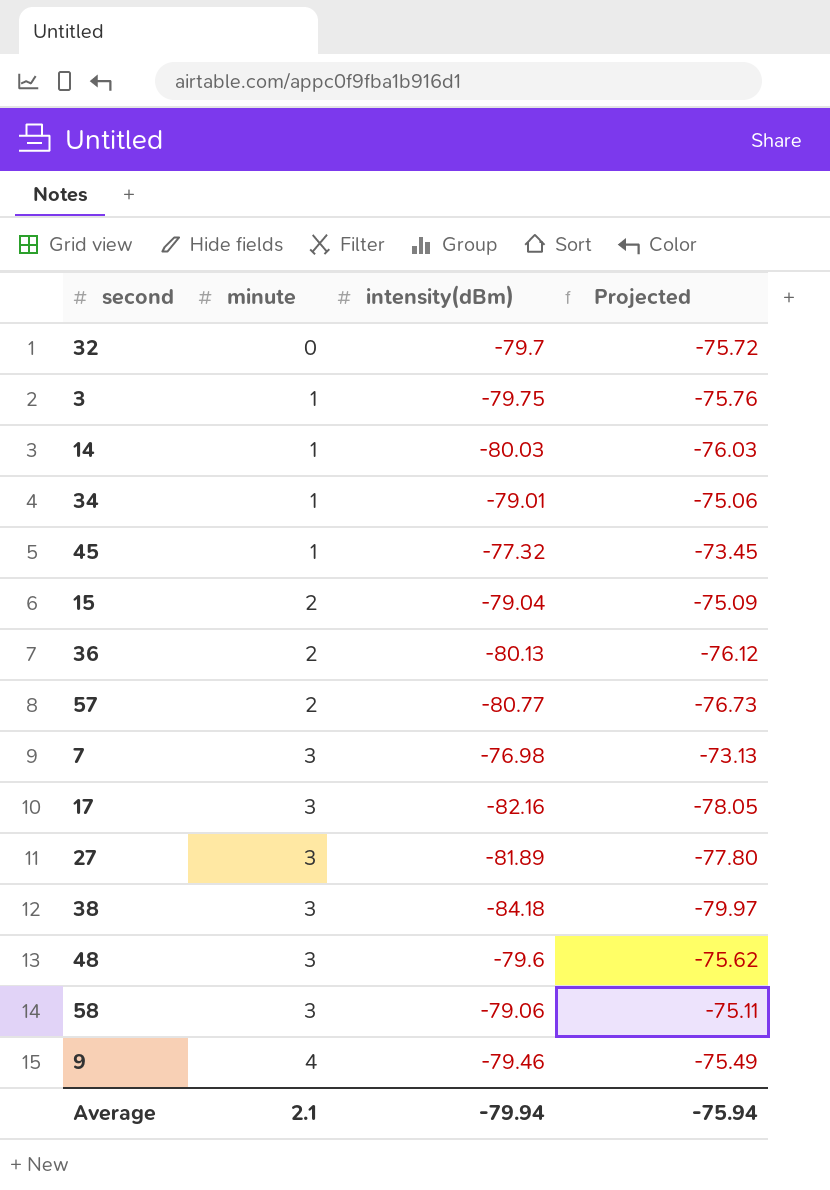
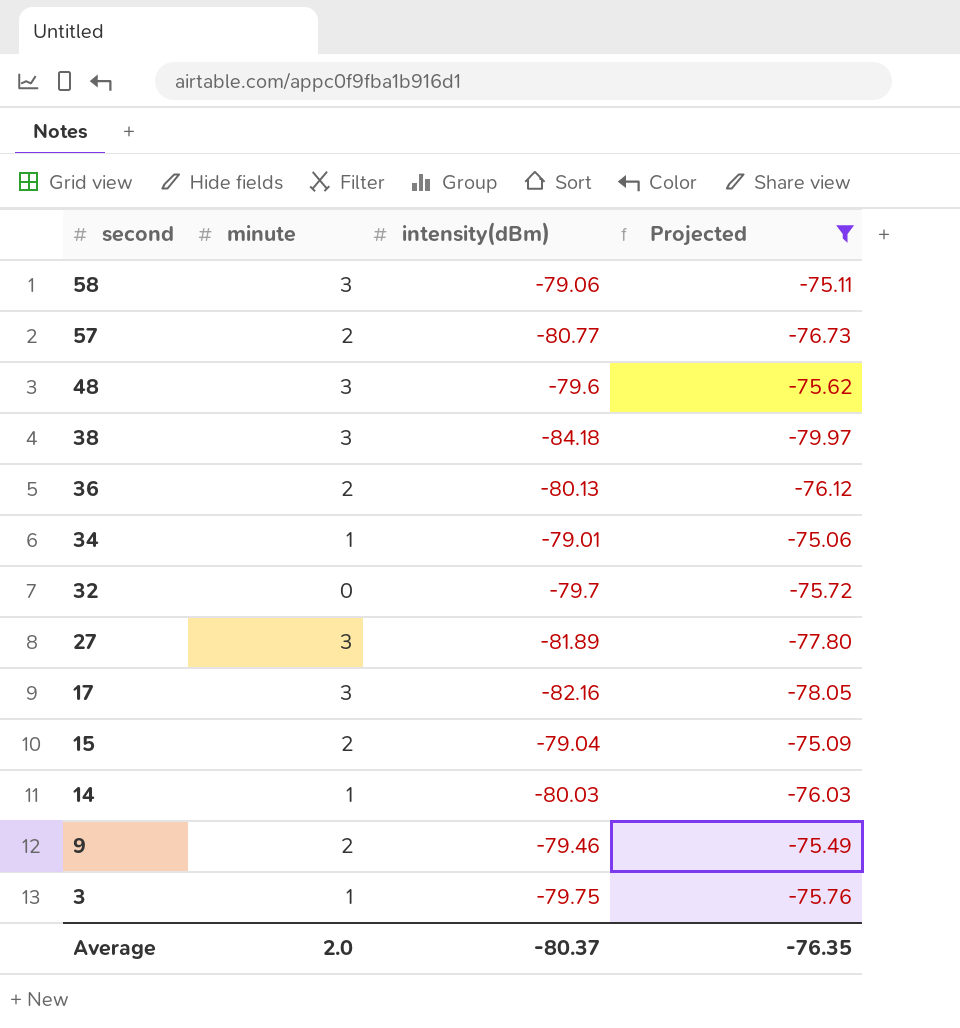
filter: none -> Projected <= -75.06
row order: minute ascending -> second descending
9 | minute: 4 -> 2
Average | minute: 2.1 -> 2.0
Average | intensity(dBm): -79.94 -> -80.37
Average | Projected: -75.94 -> -76.35

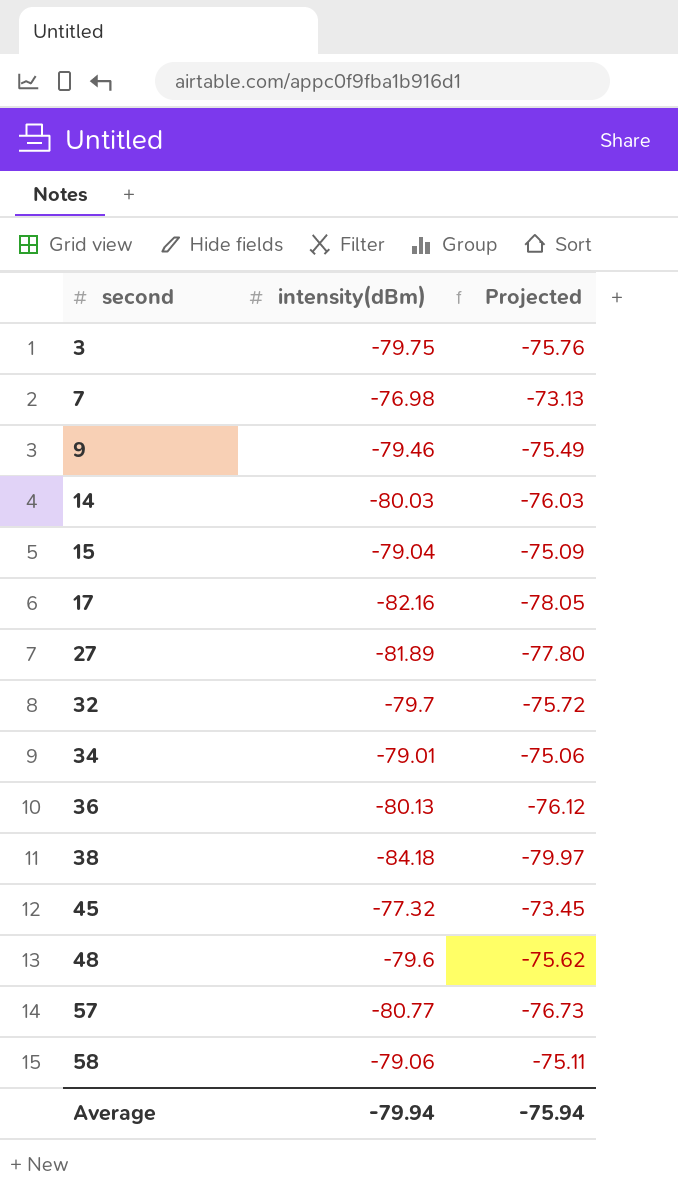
filter: Projected <= -75.06 -> none
row order: second descending -> second ascending
column minute | position: 2 -> none
Average | intensity(dBm): -80.37 -> -79.94
Average | Projected: -76.35 -> -75.94

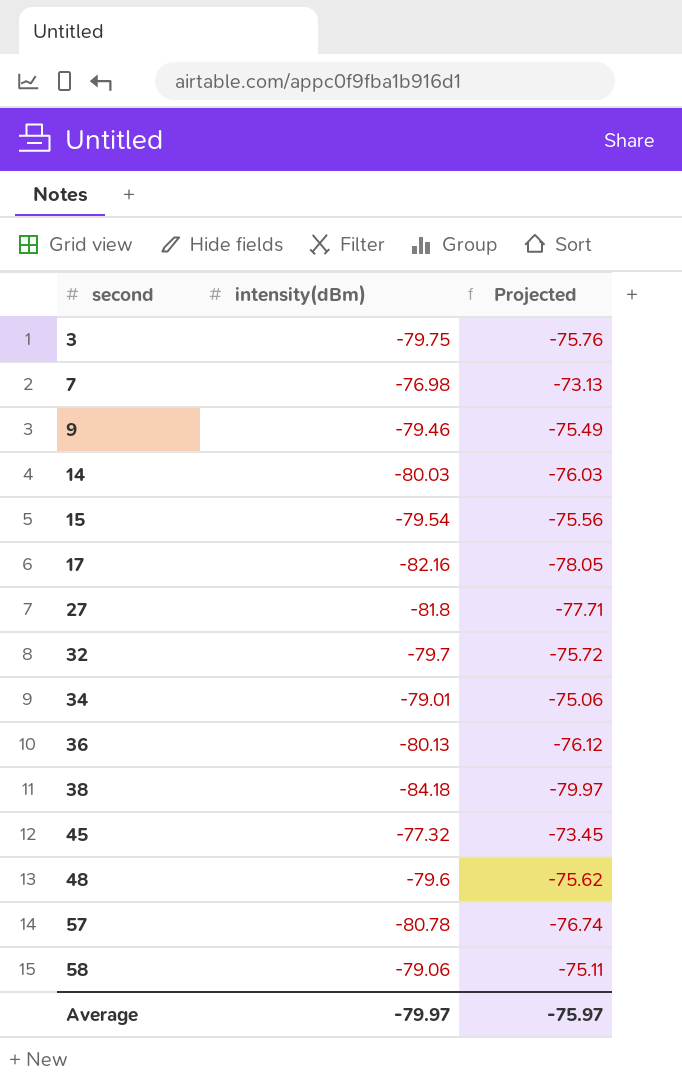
15 | intensity(dBm): -79.04 -> -79.54
15 | Projected: -75.09 -> -75.56
27 | intensity(dBm): -81.89 -> -81.8
27 | Projected: -77.80 -> -77.71
57 | intensity(dBm): -80.77 -> -80.78
57 | Projected: -76.73 -> -76.74
Average | intensity(dBm): -79.94 -> -79.97
Average | Projected: -75.94 -> -75.97

